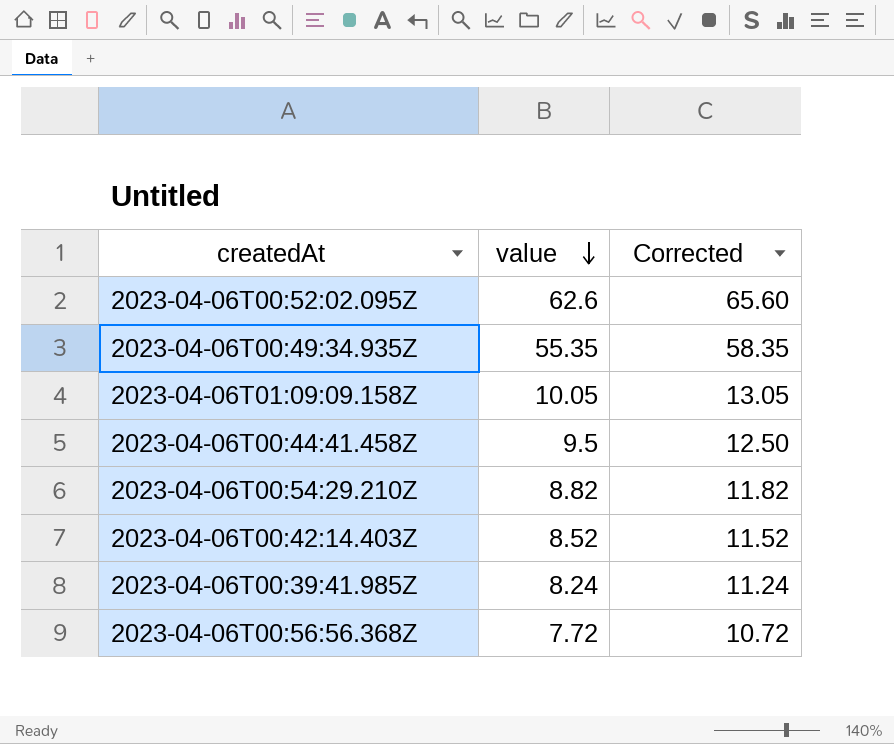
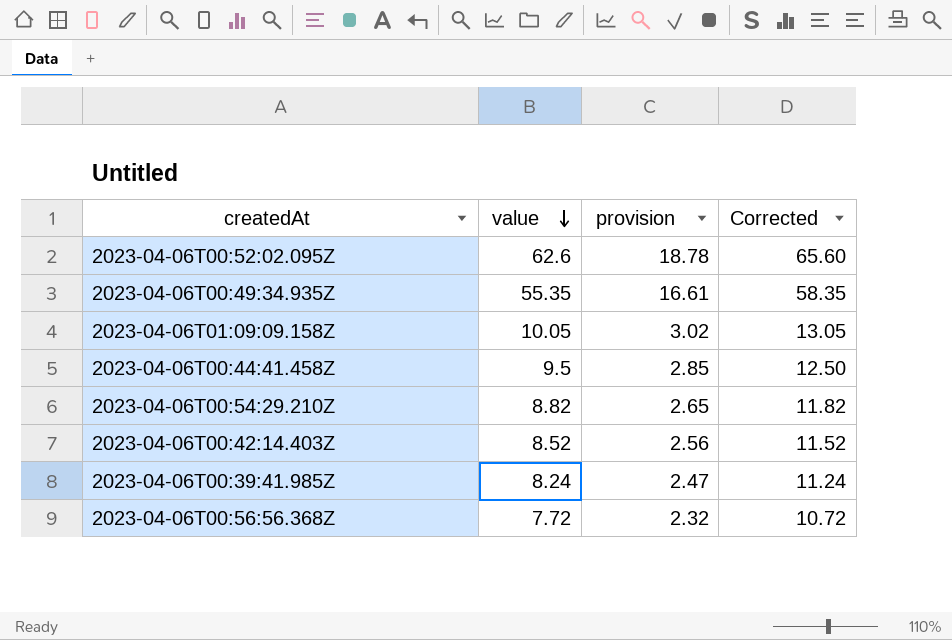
column provision | formula: none -> [value] * 0.3

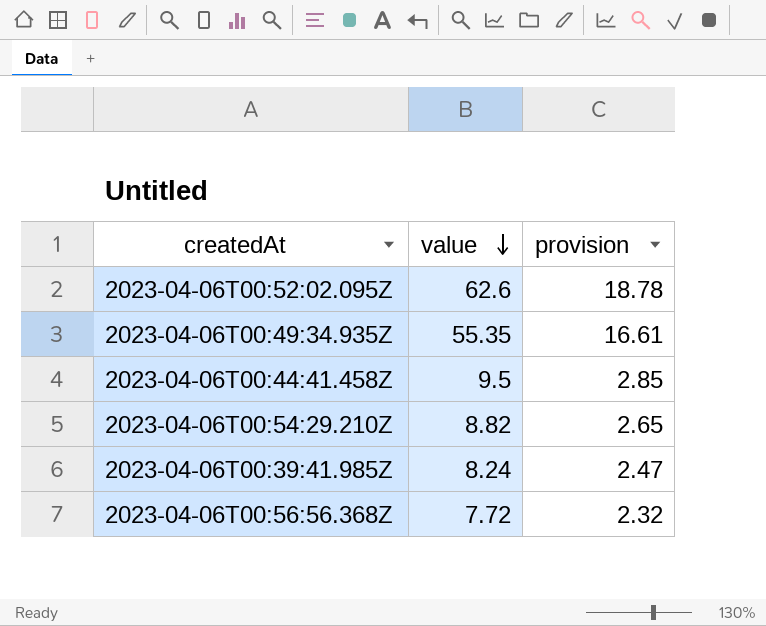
column Corrected | formula: [value] + 3 -> none
row 2023-04-06T01:09:09.158Z: 10.05 | 3.02 | 13.05 -> none
row 2023-04-06T00:42:14.403Z: 8.52 | 2.56 | 11.52 -> none

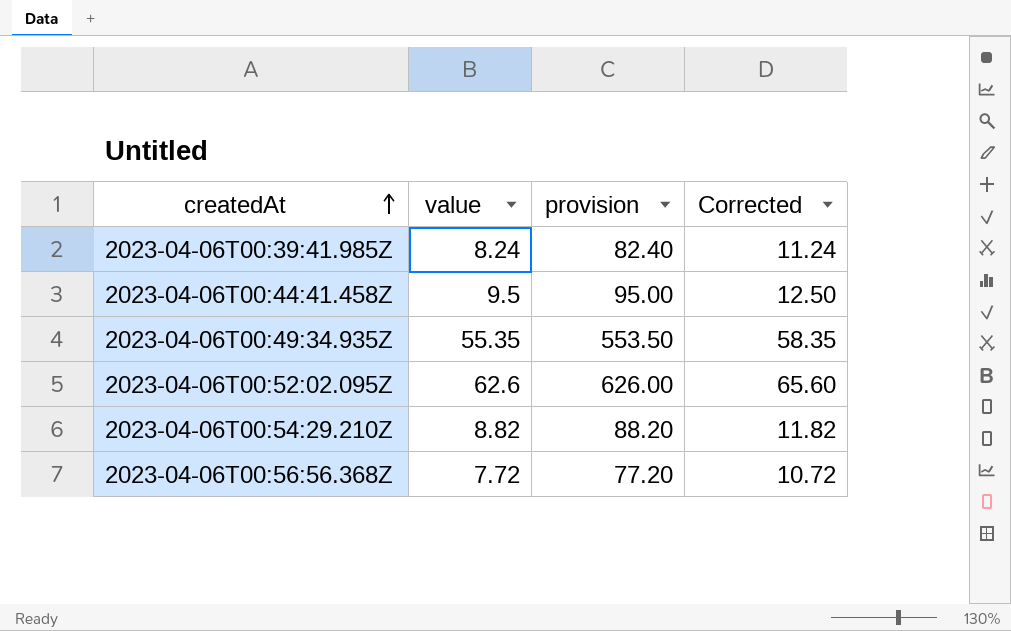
row order: value descending -> createdAt ascending
column provision | formula: [value] * 0.3 -> [value] * 10
column Corrected | formula: none -> [value] + 3

